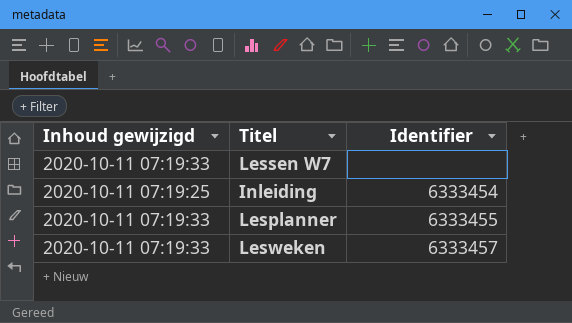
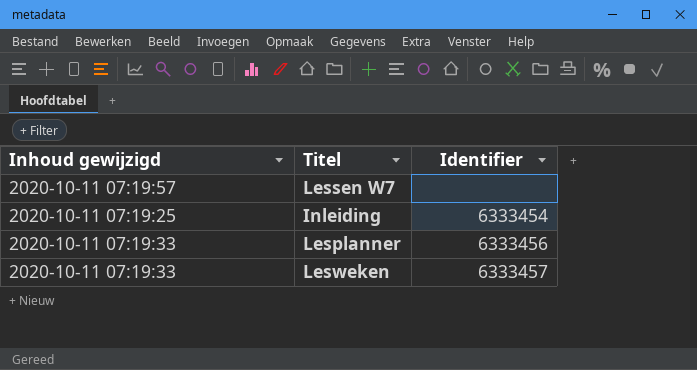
Lessen W7 | Inhoud gewijzigd: 2020-10-11 07:19:33 -> 2020-10-11 07:19:57
Lesplanner | Identifier: 6333455 -> 6333456

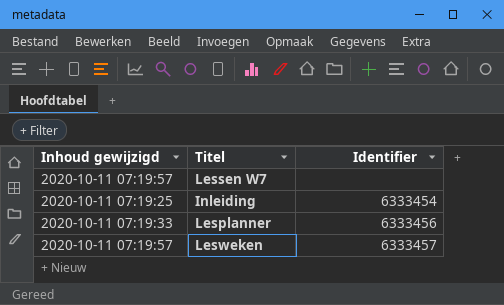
Lesweken | Inhoud gewijzigd: 2020-10-11 07:19:33 -> 2020-10-11 07:19:57

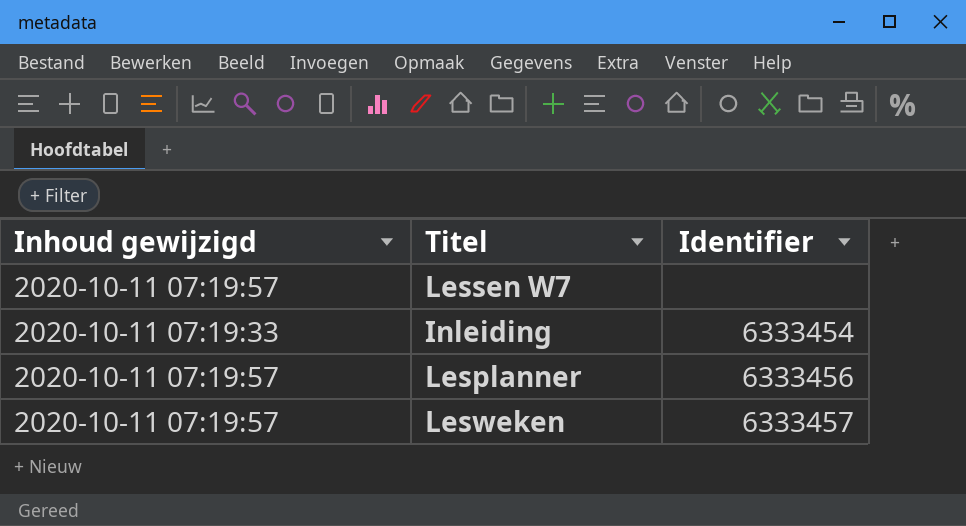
Inleiding | Inhoud gewijzigd: 2020-10-11 07:19:25 -> 2020-10-11 07:19:33
Lesplanner | Inhoud gewijzigd: 2020-10-11 07:19:33 -> 2020-10-11 07:19:57

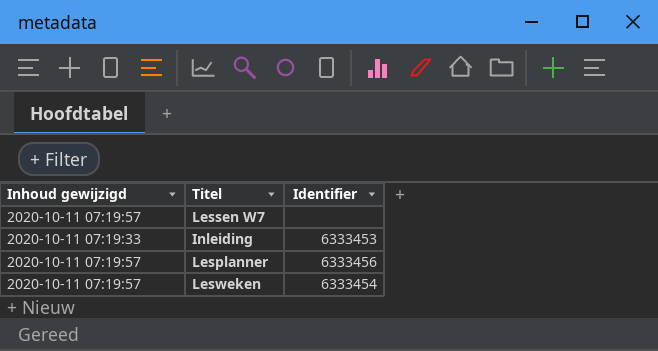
Inleiding | Identifier: 6333454 -> 6333453
Lesweken | Identifier: 6333457 -> 6333454

